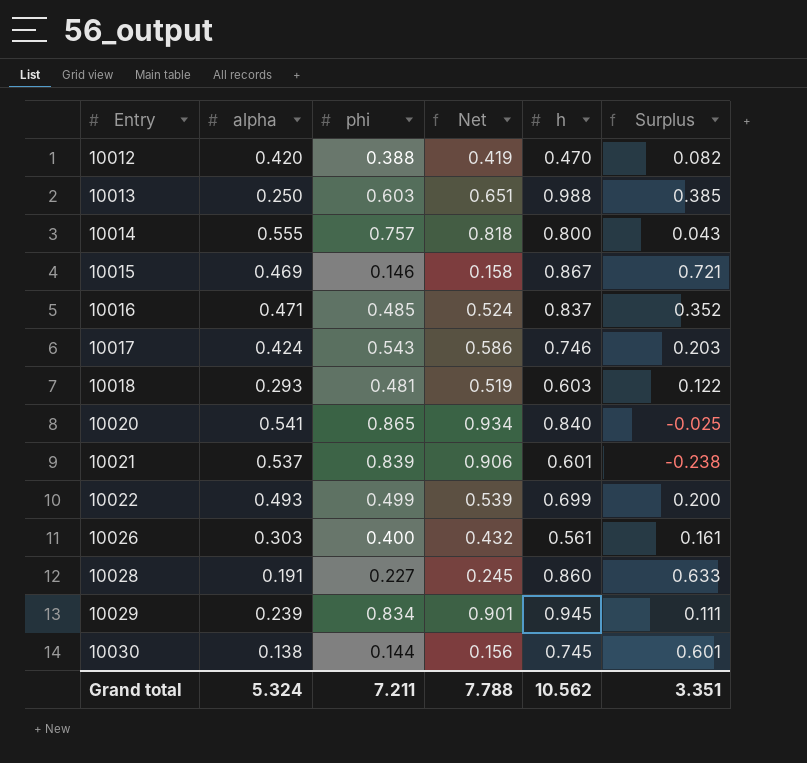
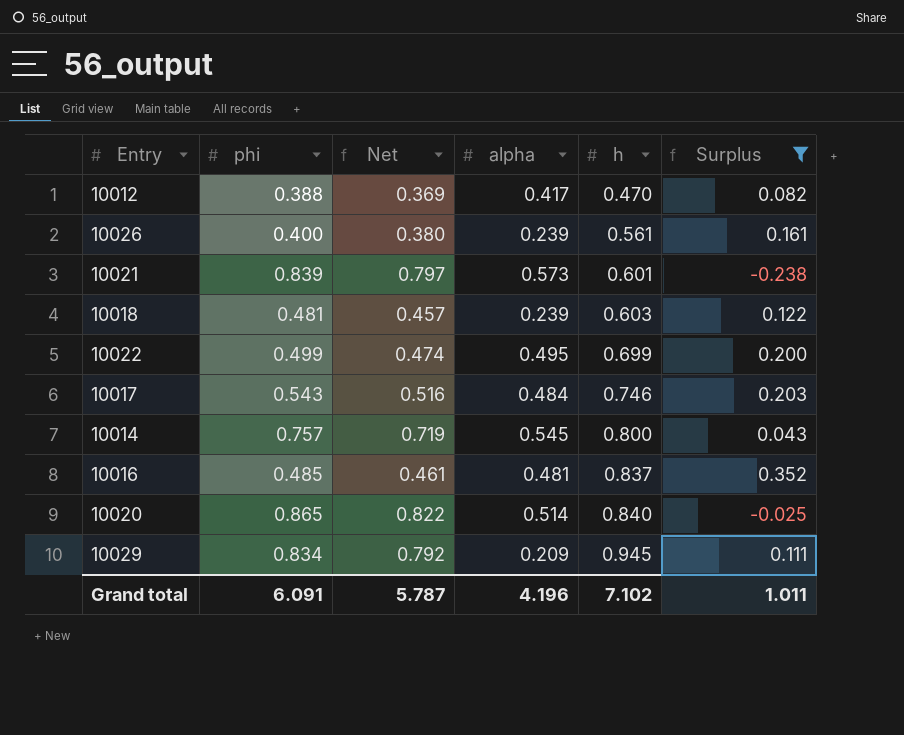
filter: none -> Surplus <= 0.352
row order: Entry ascending -> h ascending
column Net | formula: [phi] * 1.08 -> [phi] * 0.95
column alpha | position: 2 -> 4
10012 | alpha: 0.420 -> 0.417
10026 | alpha: 0.303 -> 0.239
10021 | alpha: 0.537 -> 0.573
10018 | alpha: 0.293 -> 0.239
10022 | alpha: 0.493 -> 0.495
10017 | alpha: 0.424 -> 0.484
10014 | alpha: 0.555 -> 0.545
10016 | alpha: 0.471 -> 0.481
10020 | alpha: 0.541 -> 0.514
10029 | alpha: 0.239 -> 0.209
Grand total | phi: 7.211 -> 6.091
Grand total | Net: 7.788 -> 5.787
Grand total | alpha: 5.324 -> 4.196
Grand total | h: 10.562 -> 7.102
Grand total | Surplus: 3.351 -> 1.011

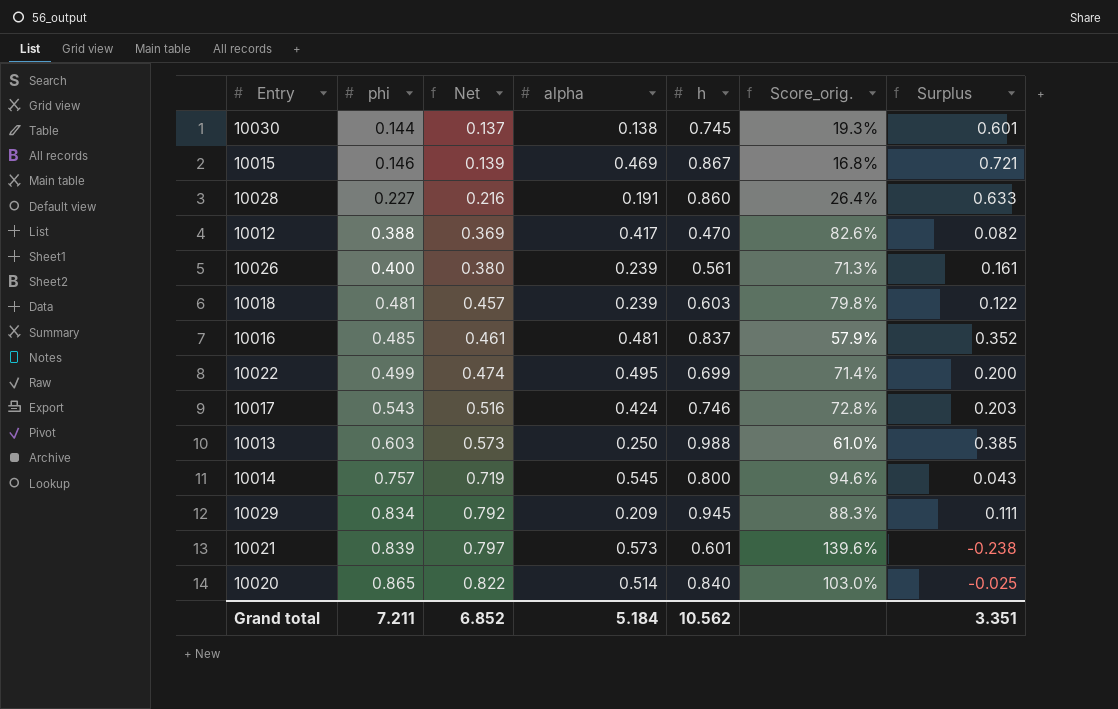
filter: Surplus <= 0.352 -> none
row order: h ascending -> phi ascending
column Score_orig. | formula: none -> [phi] / [h]
10017 | alpha: 0.484 -> 0.424
Grand total | phi: 6.091 -> 7.211
Grand total | Net: 5.787 -> 6.852
Grand total | alpha: 4.196 -> 5.184
Grand total | h: 7.102 -> 10.562
Grand total | Surplus: 1.011 -> 3.351

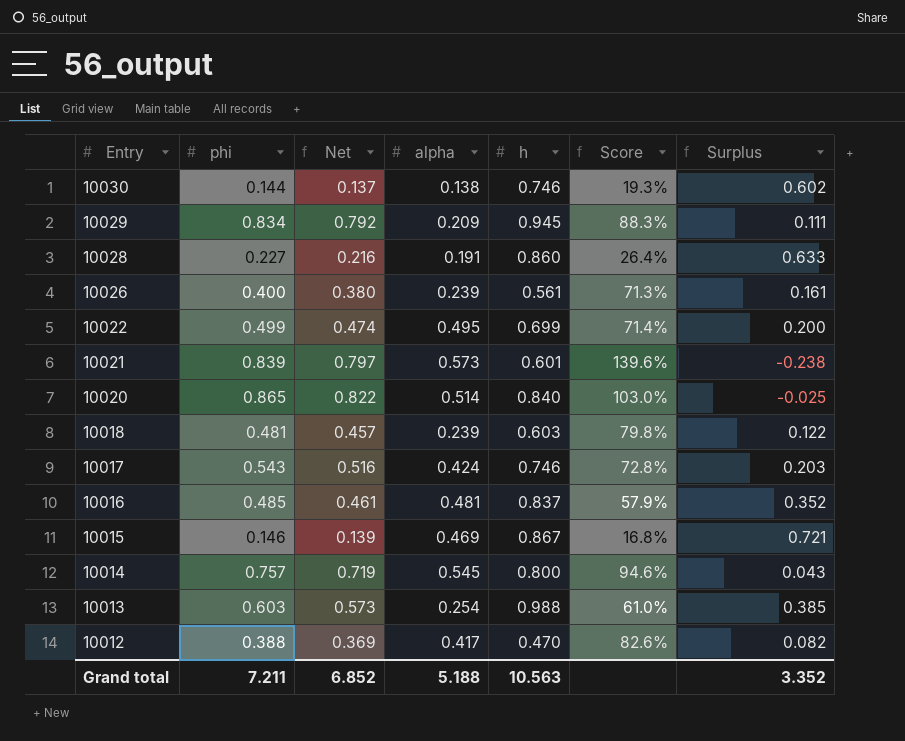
row order: phi ascending -> Entry descending
column name: Score_orig. -> Score
10030 | h: 0.745 -> 0.746
10030 | Surplus: 0.601 -> 0.602
10013 | alpha: 0.250 -> 0.254
Grand total | alpha: 5.184 -> 5.188
Grand total | h: 10.562 -> 10.563
Grand total | Surplus: 3.351 -> 3.352

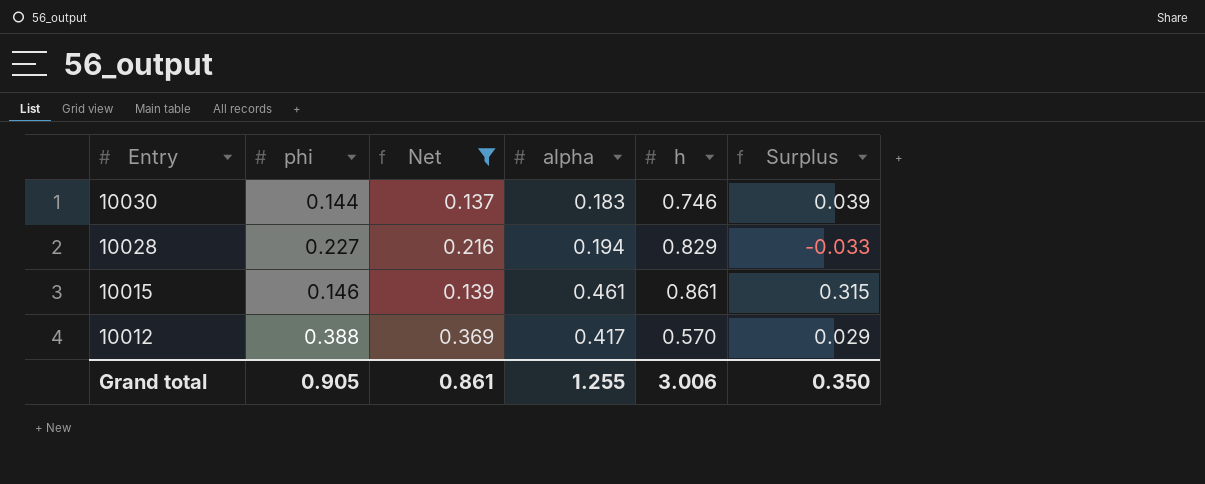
filter: none -> Net <= 0.369
column Score | formula: [phi] / [h] -> none
column Surplus | formula: [h] - [phi] -> [alpha] - [phi]
10030 | alpha: 0.138 -> 0.183
10028 | alpha: 0.191 -> 0.194
10028 | h: 0.860 -> 0.829
10015 | alpha: 0.469 -> 0.461
10015 | h: 0.867 -> 0.861
10012 | h: 0.470 -> 0.570
Grand total | phi: 7.211 -> 0.905
Grand total | Net: 6.852 -> 0.861
Grand total | alpha: 5.188 -> 1.255
Grand total | h: 10.563 -> 3.006
Grand total | Surplus: 3.352 -> 0.350

